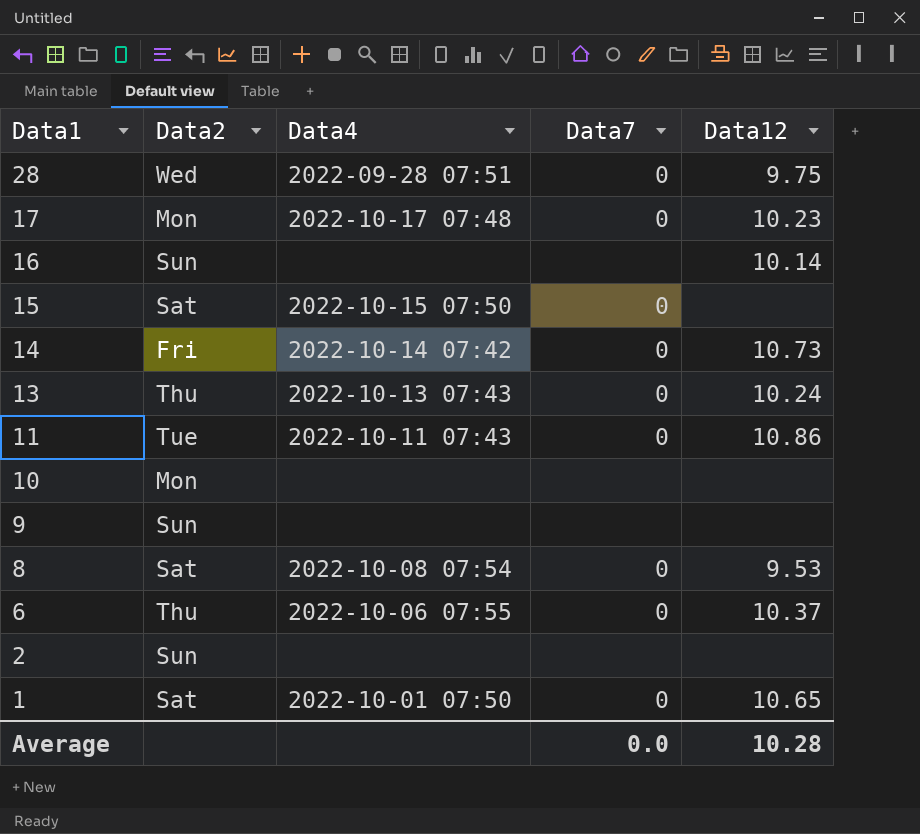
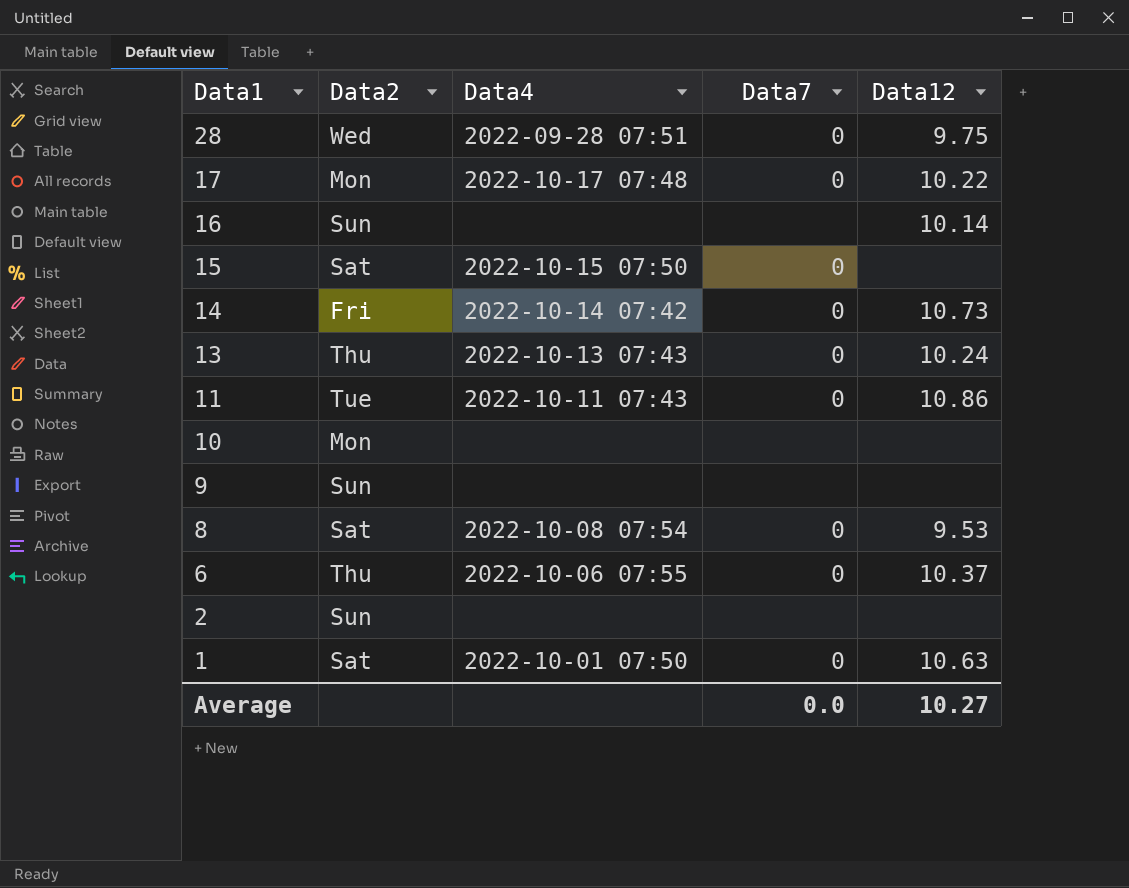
17 | Data12: 10.23 -> 10.22
1 | Data12: 10.65 -> 10.63
Average | Data12: 10.28 -> 10.27

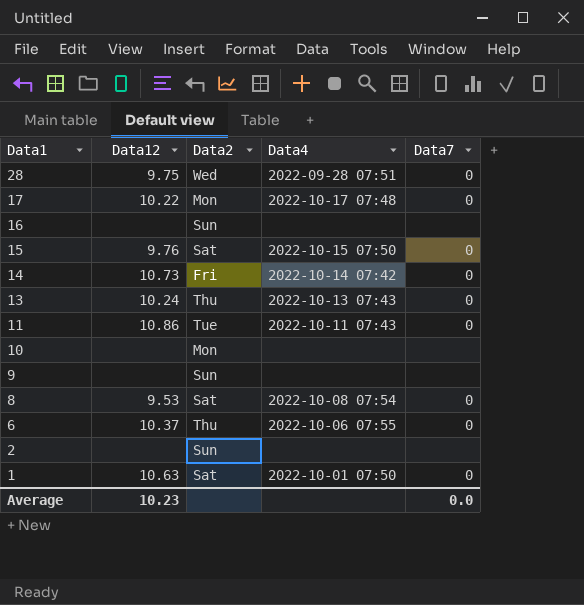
column Data12 | position: 5 -> 2
16 | Data12: 10.14 -> none
15 | Data12: none -> 9.76
Average | Data12: 10.27 -> 10.23

